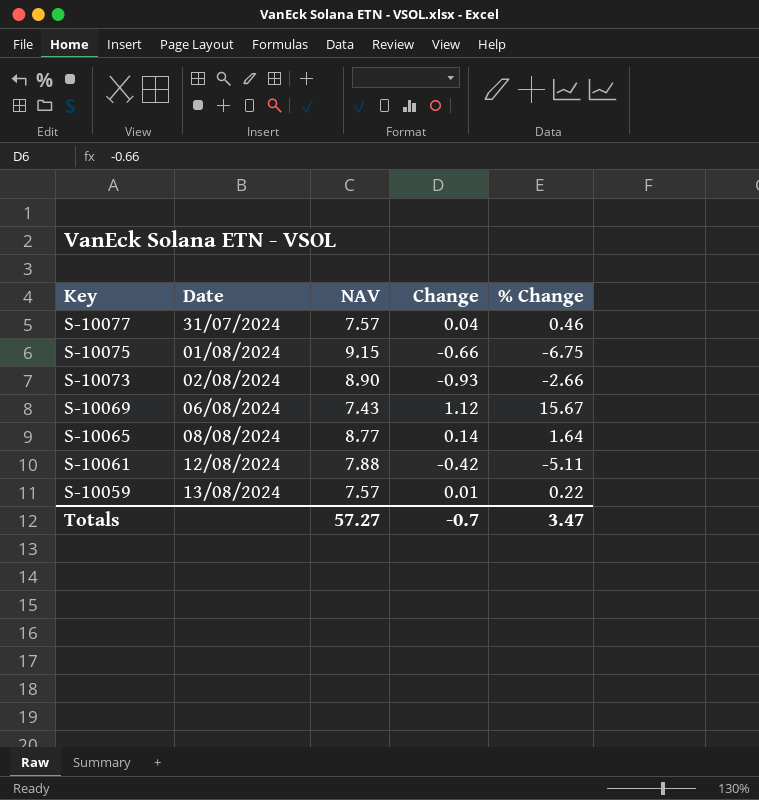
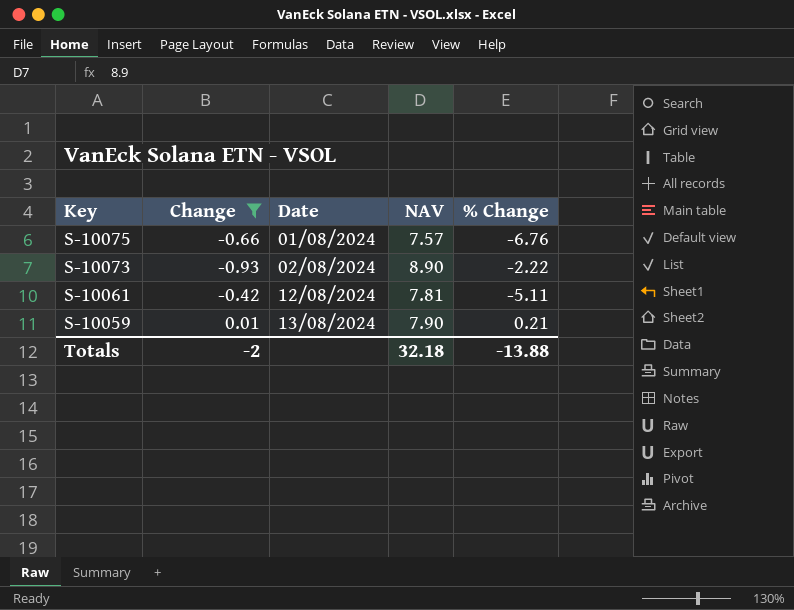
filter: none -> Change <= 0.01
column Change | position: 4 -> 2
S-10075 | NAV: 9.15 -> 7.57
S-10075 | % Change: -6.75 -> -6.76
S-10073 | % Change: -2.66 -> -2.22
S-10061 | NAV: 7.88 -> 7.81
S-10059 | NAV: 7.57 -> 7.90
S-10059 | % Change: 0.22 -> 0.21
Totals | Change: -0.7 -> -2
Totals | NAV: 57.27 -> 32.18
Totals | % Change: 3.47 -> -13.88

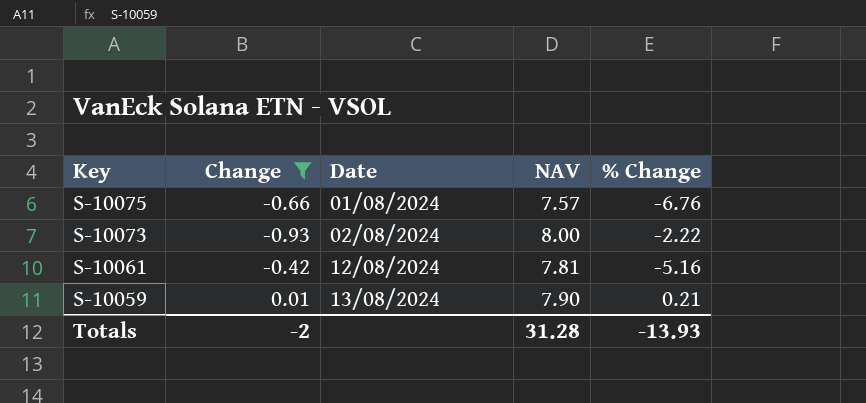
S-10073 | NAV: 8.90 -> 8.00
S-10061 | % Change: -5.11 -> -5.16
Totals | NAV: 32.18 -> 31.28
Totals | % Change: -13.88 -> -13.93

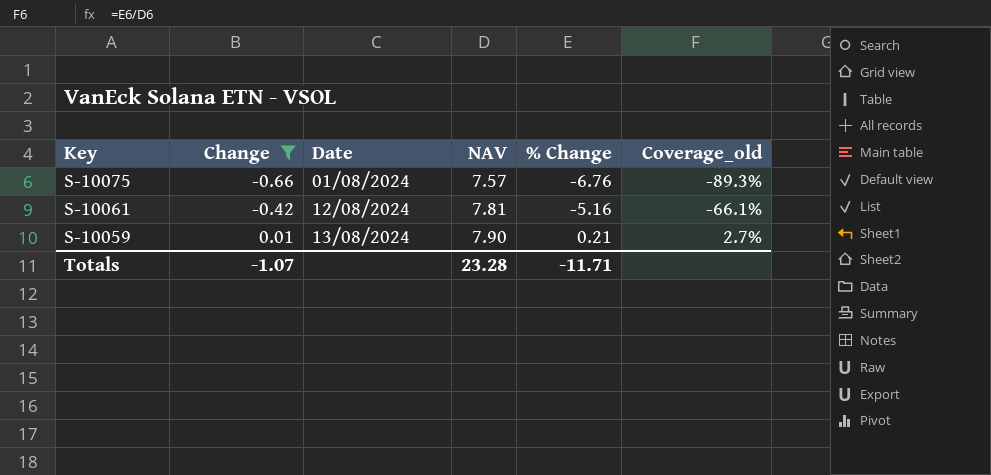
column Coverage_old | formula: none -> [% Change] / [NAV]
row S-10073: -0.93 | 02/08/2024 | 8.00 | -2.22 -> none
Totals | Change: -2 -> -1.07
Totals | NAV: 31.28 -> 23.28
Totals | % Change: -13.93 -> -11.71

